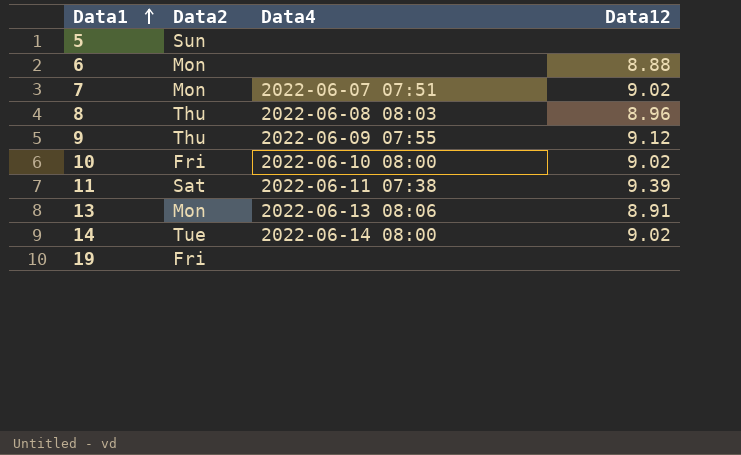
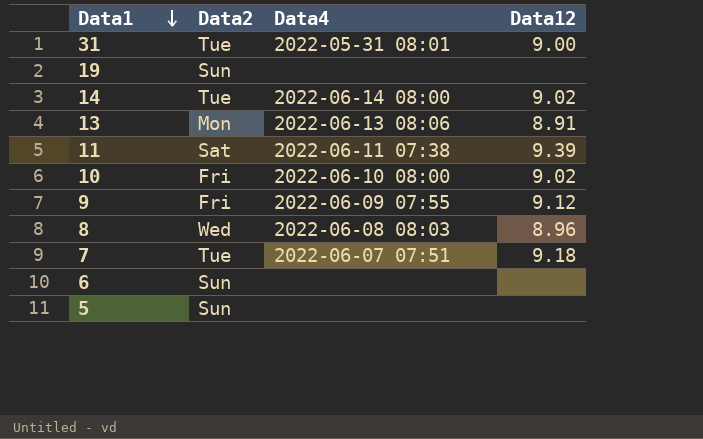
row order: Data1 ascending -> Data1 descending
row 31: none -> Tue | 2022-05-31 08:01 | 9.00
19 | Data2: Fri -> Sun
9 | Data2: Thu -> Fri
8 | Data2: Thu -> Wed
7 | Data2: Mon -> Tue
7 | Data12: 9.02 -> 9.18
6 | Data2: Mon -> Sun
6 | Data12: 8.88 -> none

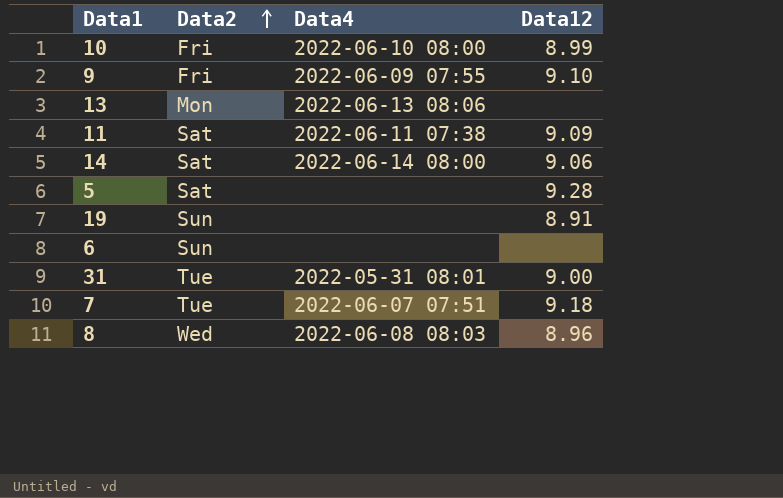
row order: Data1 descending -> Data2 ascending
10 | Data12: 9.02 -> 8.99
9 | Data12: 9.12 -> 9.10
13 | Data12: 8.91 -> none
11 | Data12: 9.39 -> 9.09
14 | Data2: Tue -> Sat
14 | Data12: 9.02 -> 9.06
5 | Data2: Sun -> Sat
5 | Data12: none -> 9.28
19 | Data12: none -> 8.91

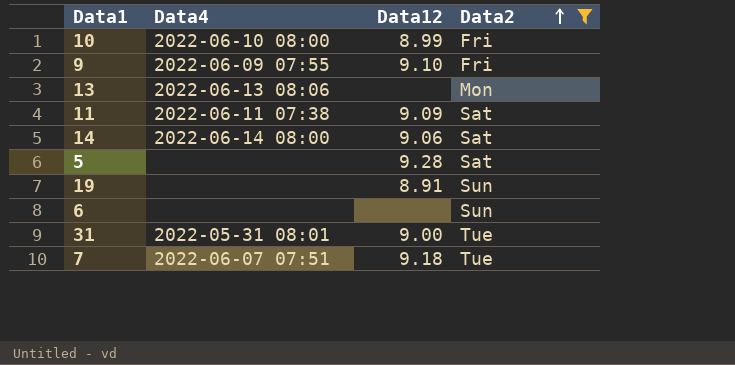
filter: none -> Data2 != Wed
column Data2 | position: 2 -> 4

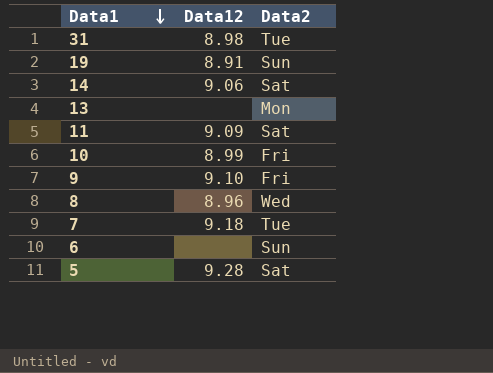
filter: Data2 != Wed -> none
row order: Data2 ascending -> Data1 descending
column Data4 | position: 2 -> none
31 | Data12: 9.00 -> 8.98

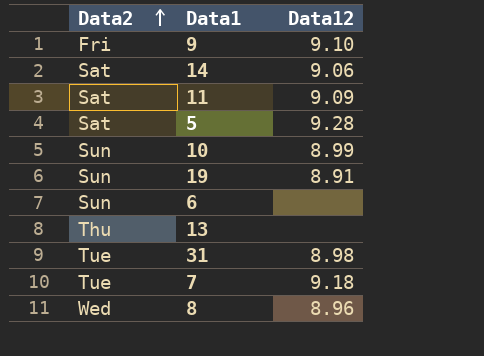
row order: Data1 descending -> Data2 ascending
column Data2 | position: 3 -> 1
10 | Data2: Fri -> Sun
13 | Data2: Mon -> Thu

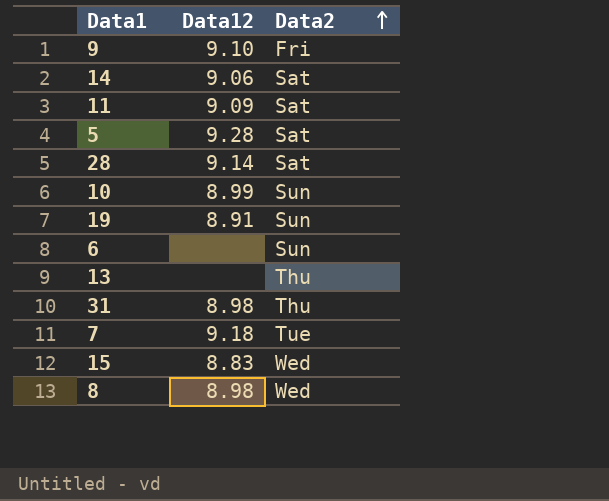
column Data2 | position: 1 -> 3
row 28: none -> 9.14 | Sat
31 | Data2: Tue -> Thu
row 15: none -> 8.83 | Wed
8 | Data12: 8.96 -> 8.98

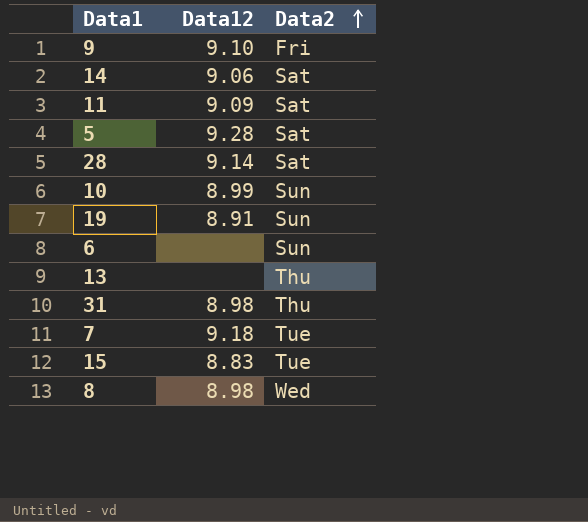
15 | Data2: Wed -> Tue

